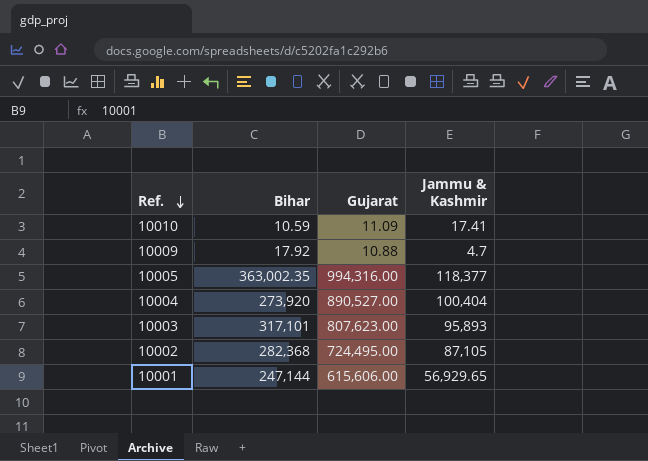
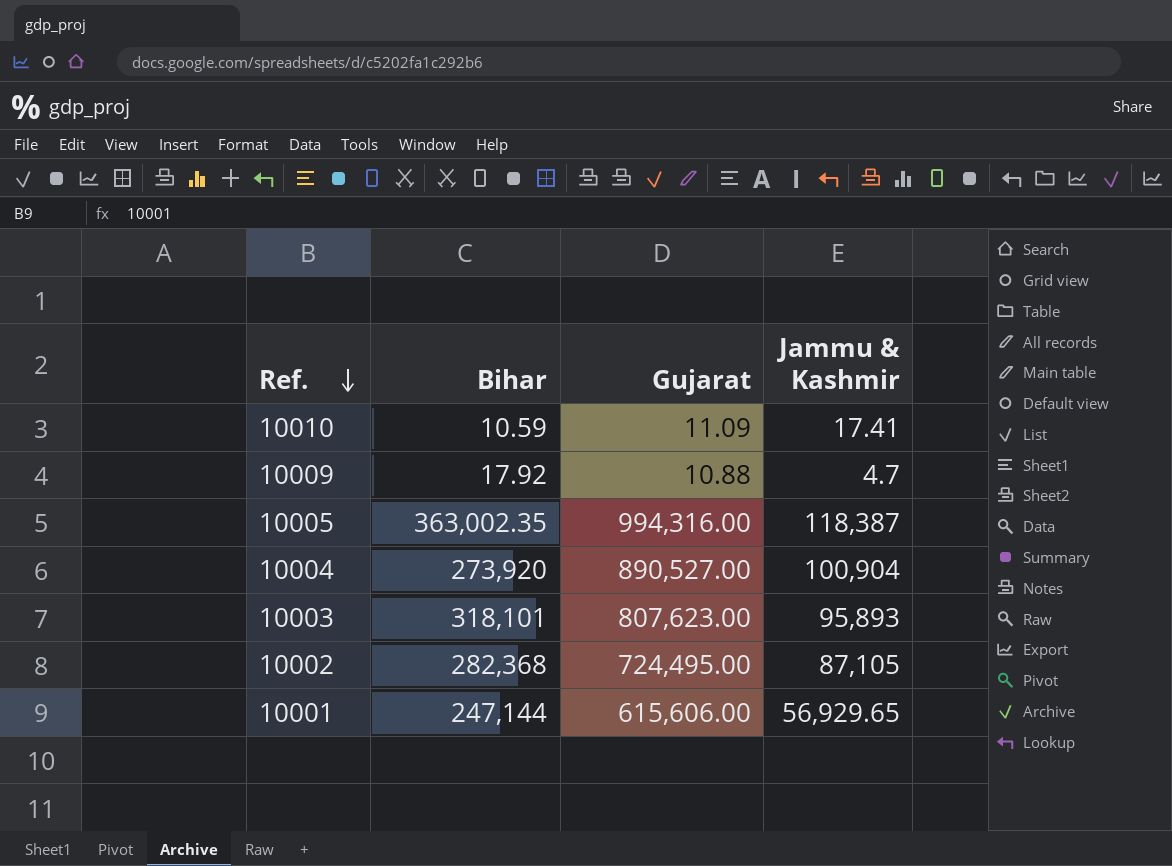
10005 | Jammu & Kashmir: 118,377 -> 118,387
10004 | Jammu & Kashmir: 100,404 -> 100,904
10003 | Bihar: 317,101 -> 318,101

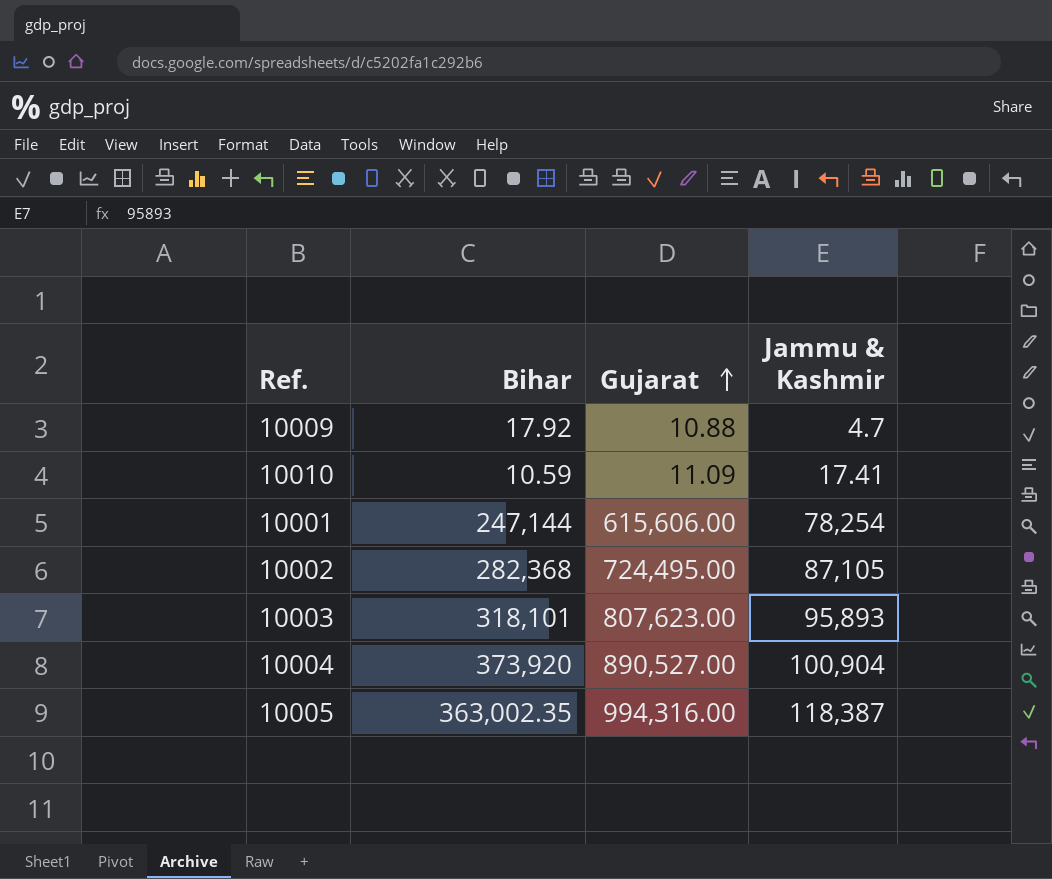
row order: Ref. descending -> Gujarat ascending
10001 | Jammu & Kashmir: 56,929.65 -> 78,254
10004 | Bihar: 273,920 -> 373,920

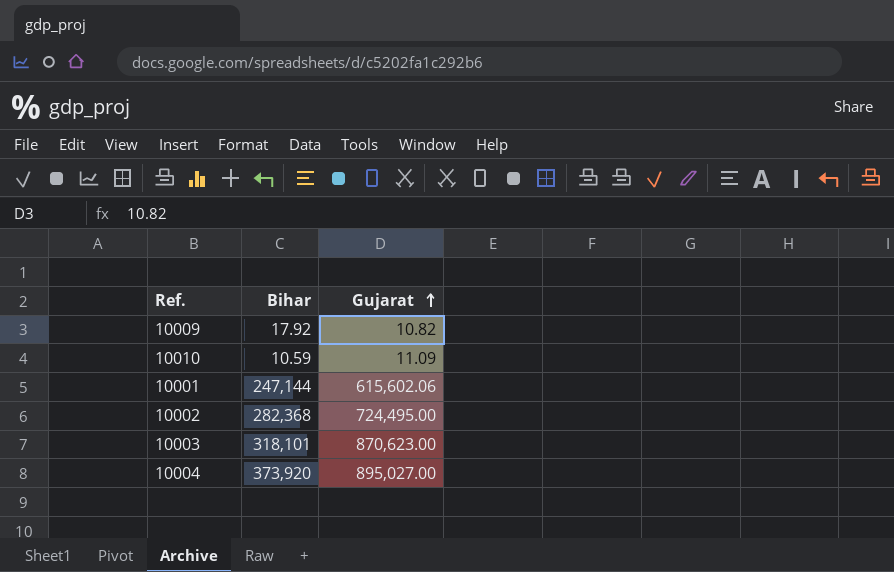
column Jammu & Kashmir | position: 4 -> none
row 10005: 363,002.35 | 994,316.00 | 118,387 -> none
10009 | Gujarat: 10.88 -> 10.82
10001 | Gujarat: 615,606.00 -> 615,602.06
10003 | Gujarat: 807,623.00 -> 870,623.00
10004 | Gujarat: 890,527.00 -> 895,027.00

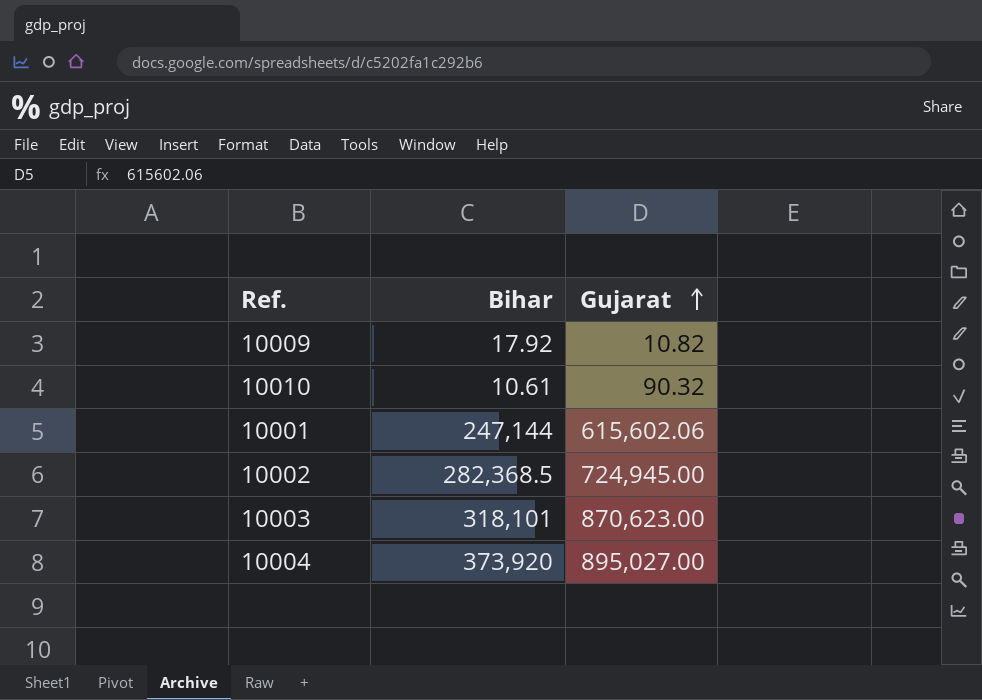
10010 | Bihar: 10.59 -> 10.61
10010 | Gujarat: 11.09 -> 90.32
10002 | Bihar: 282,368 -> 282,368.5
10002 | Gujarat: 724,495.00 -> 724,945.00

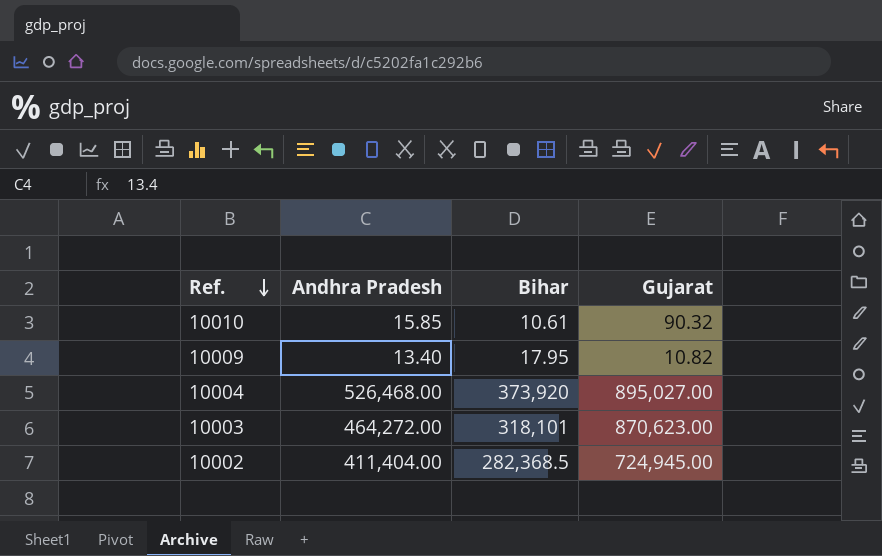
row order: Gujarat ascending -> Ref. descending
column Andhra Pradesh | position: none -> 2
row 10001: 247,144 | 615,602.06 -> none
10009 | Bihar: 17.92 -> 17.95

